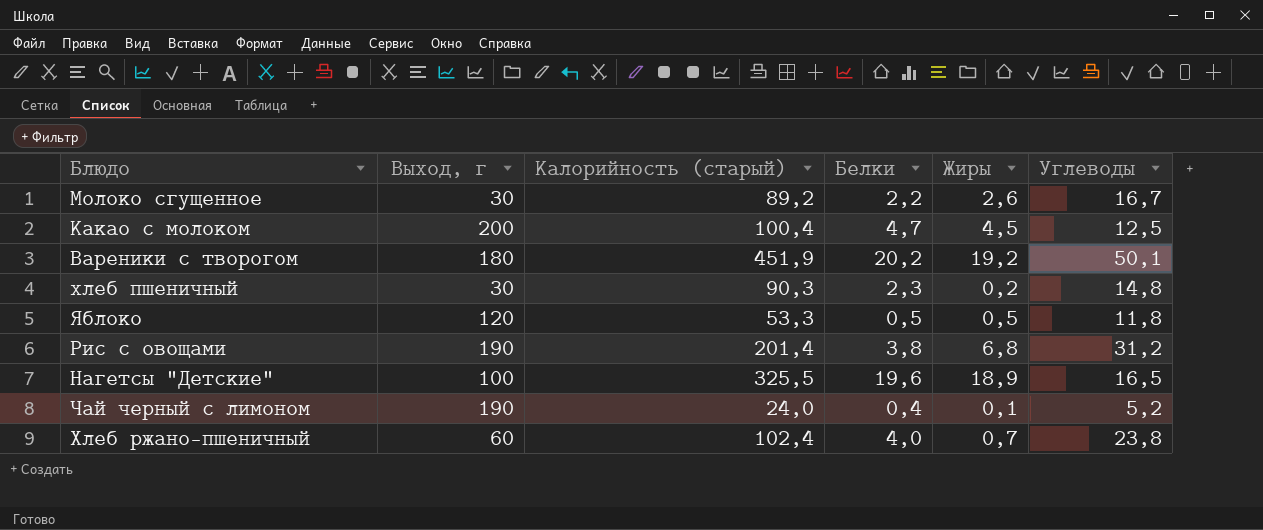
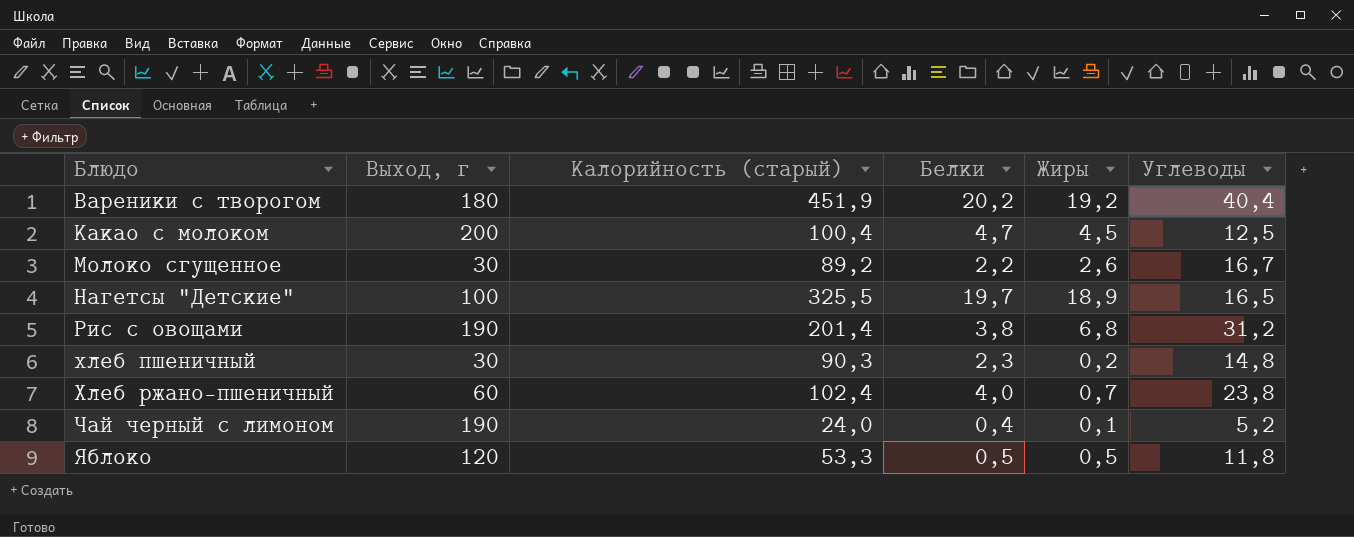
row order: none -> Блюдо ascending
Вареники с творогом | Углеводы: 50,1 -> 40,4
Нагетсы "Детские" | Белки: 19,6 -> 19,7

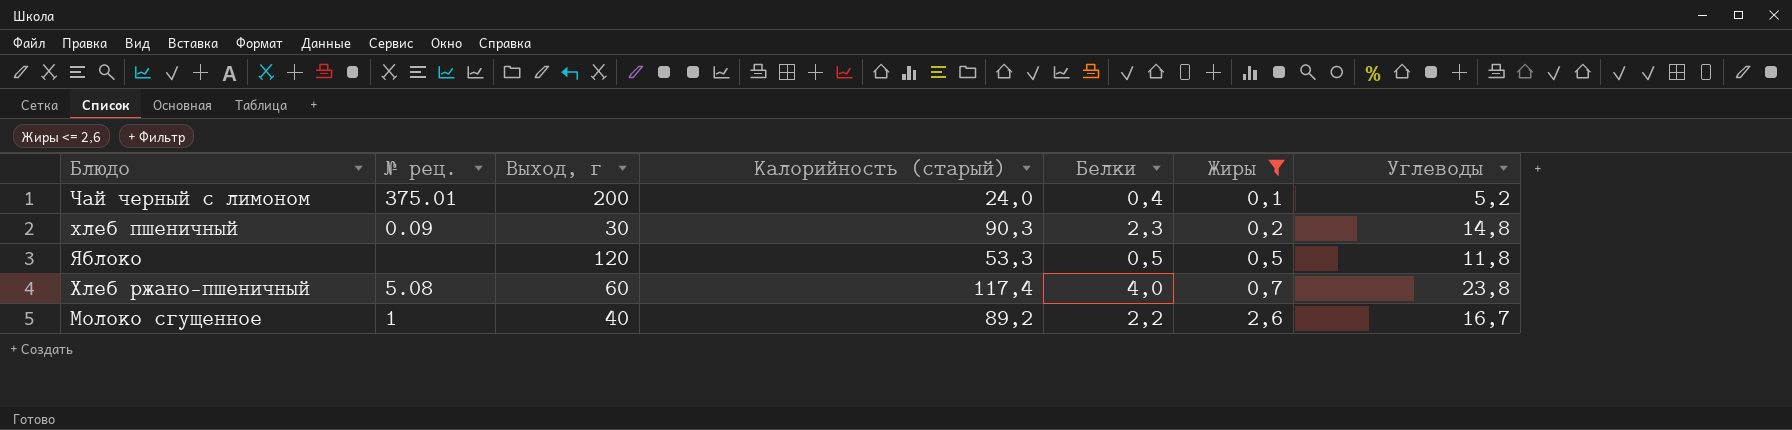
filter: none -> Жиры <= 2,6
row order: Блюдо ascending -> Жиры ascending
column № рец. | position: none -> 2
Чай черный с лимоном | Выход, г: 190 -> 200
Хлеб ржано-пшеничный | Калорийность (старый): 102,4 -> 117,4
Молоко сгущенное | Выход, г: 30 -> 40

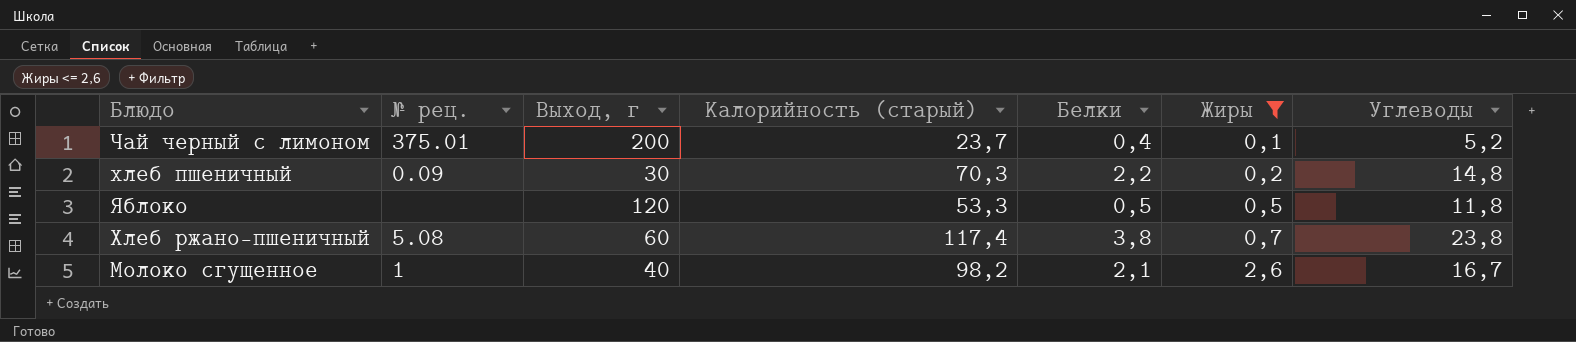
Чай черный с лимоном | Калорийность (старый): 24,0 -> 23,7
хлеб пшеничный | Калорийность (старый): 90,3 -> 70,3
хлеб пшеничный | Белки: 2,3 -> 2,2
Хлеб ржано-пшеничный | Белки: 4,0 -> 3,8
Молоко сгущенное | Калорийность (старый): 89,2 -> 98,2
Молоко сгущенное | Белки: 2,2 -> 2,1

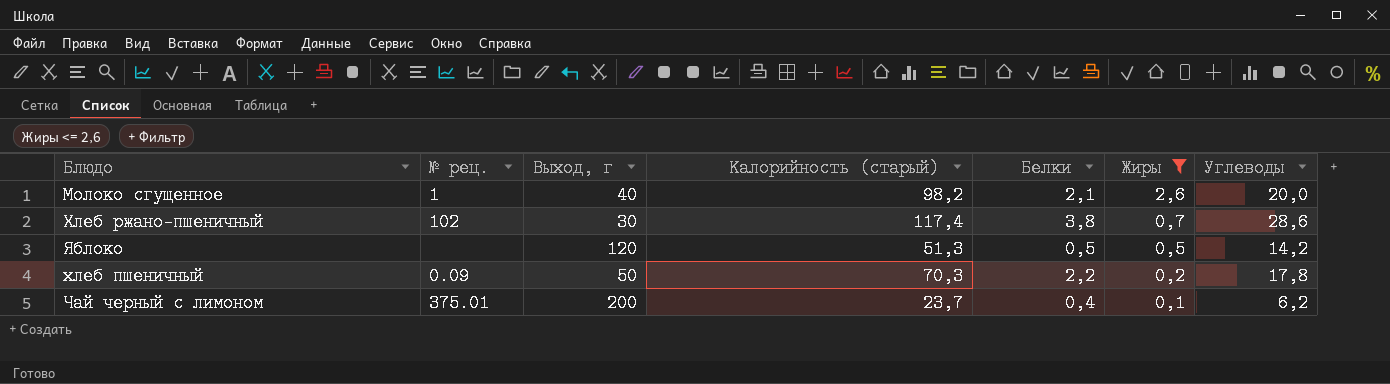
row order: Жиры ascending -> Жиры descending
Молоко сгущенное | Углеводы: 16,7 -> 20,0
Хлеб ржано-пшеничный | № рец.: 5.08 -> 102
Хлеб ржано-пшеничный | Выход, г: 60 -> 30
Хлеб ржано-пшеничный | Углеводы: 23,8 -> 28,6
Яблоко | Калорийность (старый): 53,3 -> 51,3
Яблоко | Углеводы: 11,8 -> 14,2
хлеб пшеничный | Выход, г: 30 -> 50
хлеб пшеничный | Углеводы: 14,8 -> 17,8
Чай черный с лимоном | Углеводы: 5,2 -> 6,2

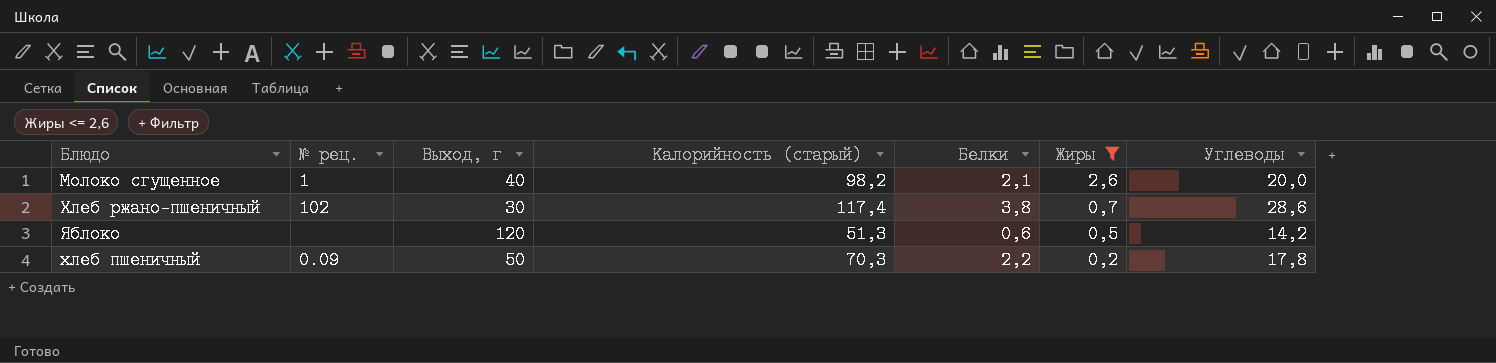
row Чай черный с лимоном: 375.01 | 200 | 23,7 | 0,4 | 0,1 | 6,2 -> none
Яблоко | Белки: 0,5 -> 0,6

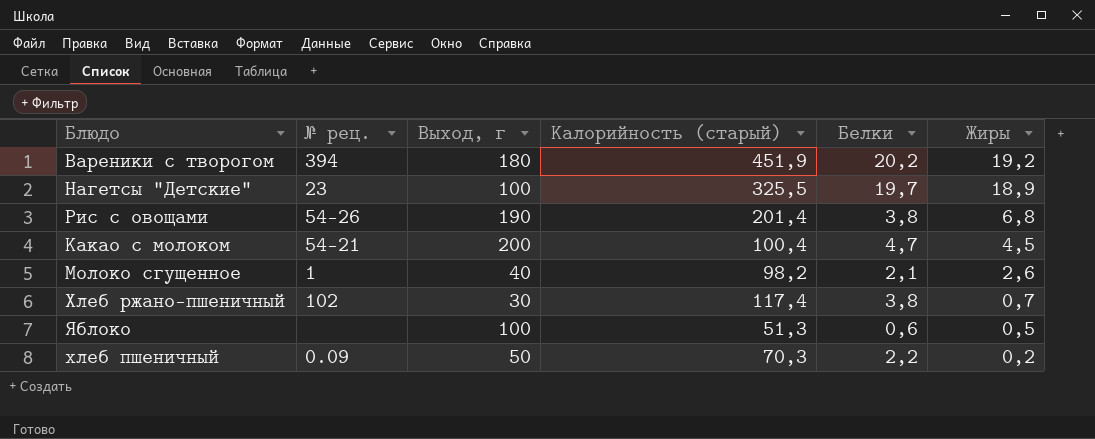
filter: Жиры <= 2,6 -> none
column Углеводы | position: 7 -> none
Яблоко | Выход, г: 120 -> 100

